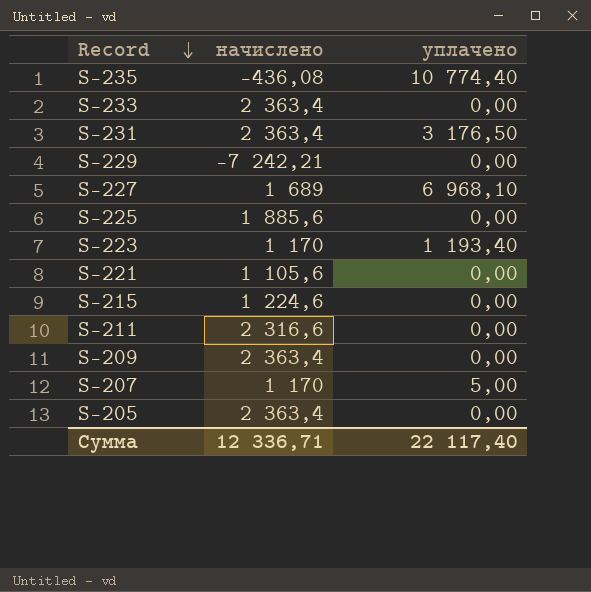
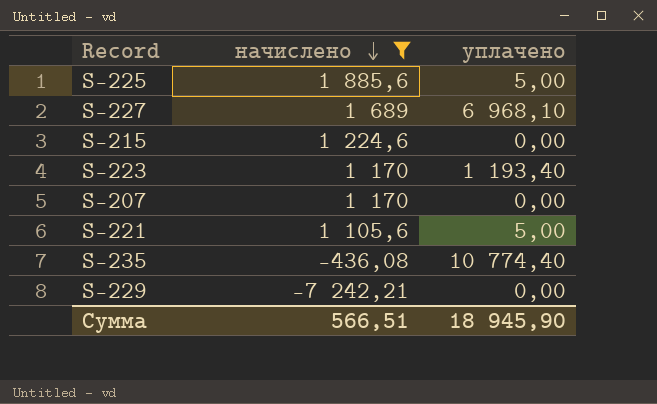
filter: none -> начислено <= 1 885,6
row order: Record descending -> начислено descending
S-225 | уплачено: 0,00 -> 5,00
S-207 | уплачено: 5,00 -> 0,00
S-221 | уплачено: 0,00 -> 5,00
Сумма | начислено: 12 336,71 -> 566,51
Сумма | уплачено: 22 117,40 -> 18 945,90

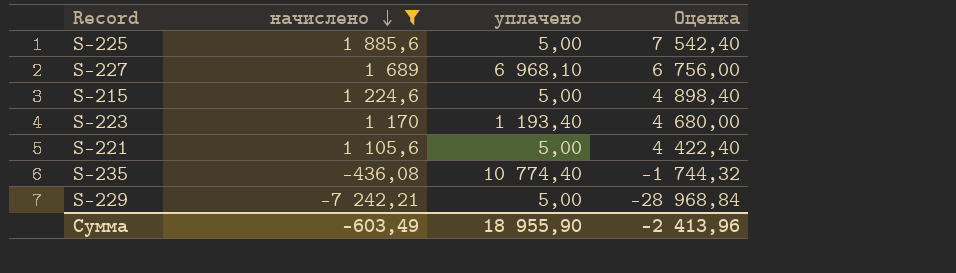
column Оценка | formula: none -> [начислено] * 4
row S-207: 1 170 | 0,00 -> none
S-215 | уплачено: 0,00 -> 5,00
S-229 | уплачено: 0,00 -> 5,00
Сумма | начислено: 566,51 -> -603,49
Сумма | уплачено: 18 945,90 -> 18 955,90

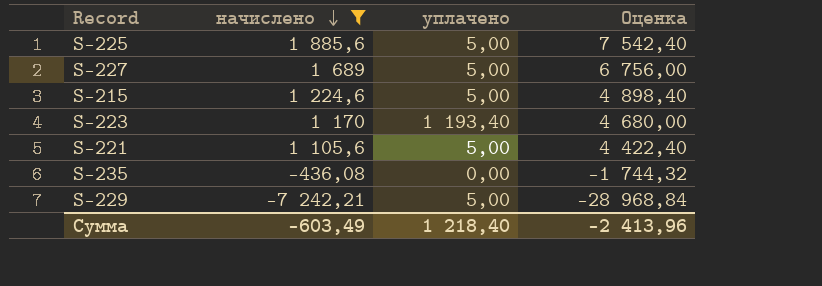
S-227 | уплачено: 6 968,10 -> 5,00
S-235 | уплачено: 10 774,40 -> 0,00
Сумма | уплачено: 18 955,90 -> 1 218,40

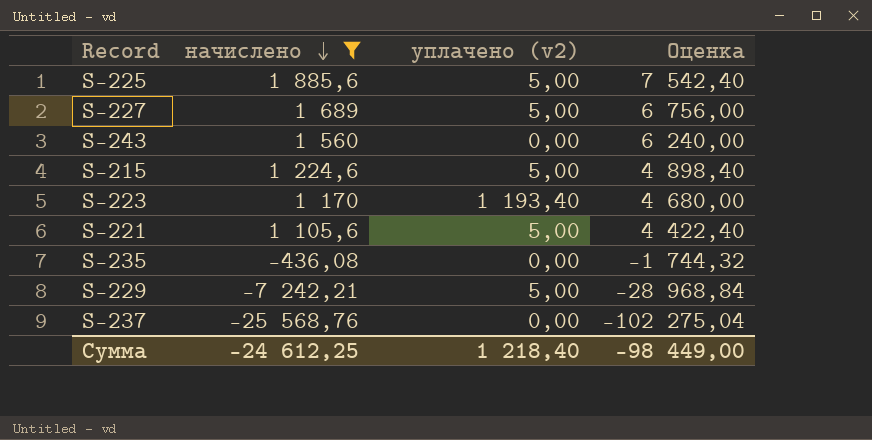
column name: уплачено -> уплачено (v2)
row S-243: none -> 1 560 | 0,00 | 6 240,00
row S-237: none -> -25 568,76 | 0,00 | -102 275,04
Сумма | начислено: -603,49 -> -24 612,25
Сумма | Оценка: -2 413,96 -> -98 449,00

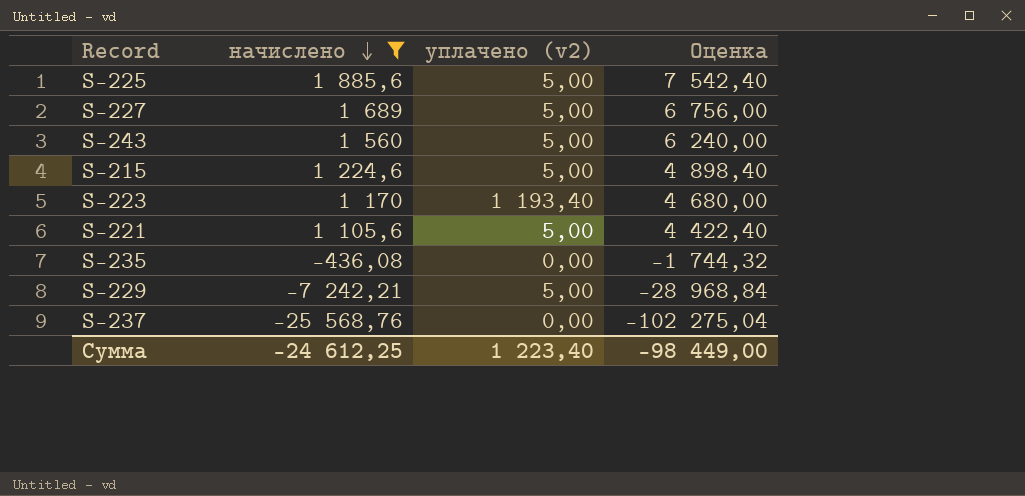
S-243 | уплачено (v2): 0,00 -> 5,00
Сумма | уплачено (v2): 1 218,40 -> 1 223,40

